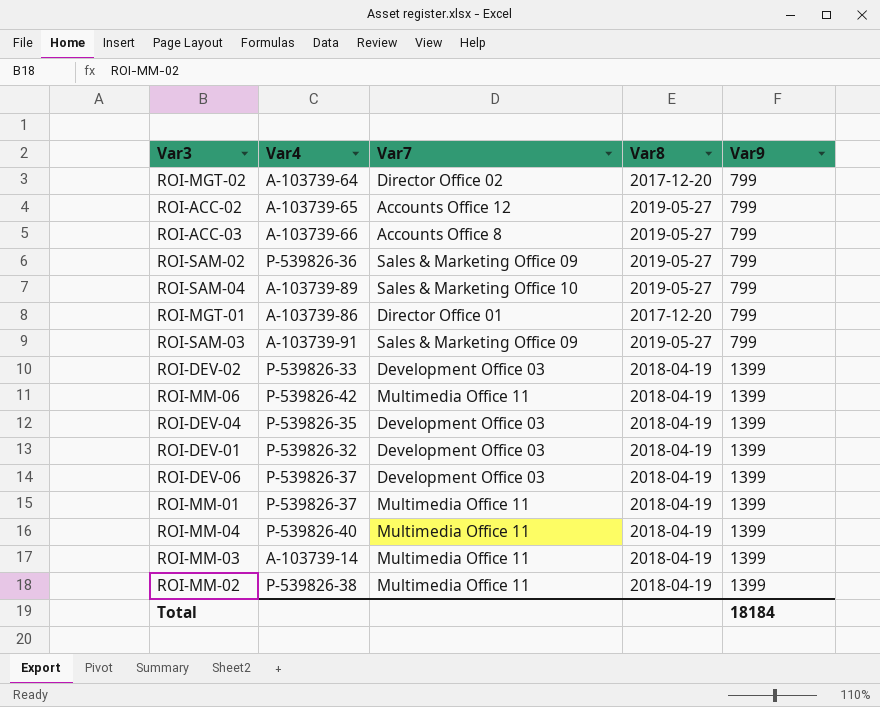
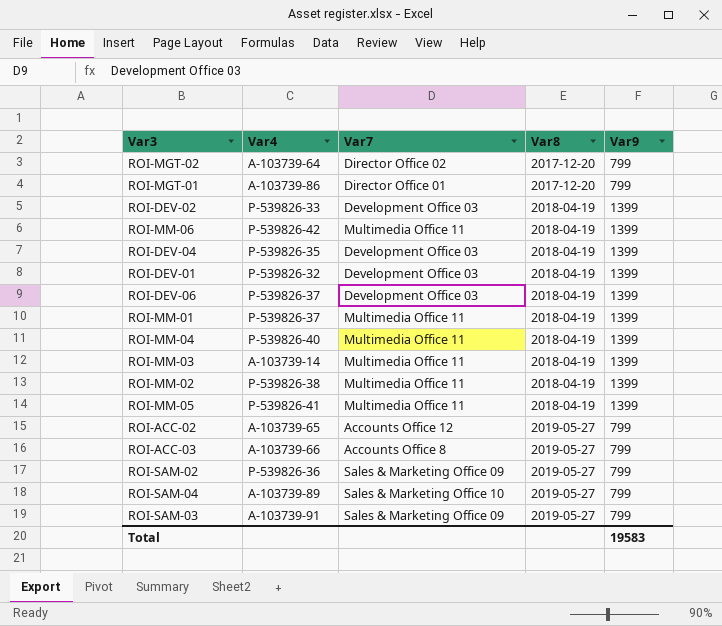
row order: Var9 ascending -> Var8 ascending
row ROI-MM-05: none -> P-539826-41 | Multimedia Office 11 | 2018-04-19 | 1399
Total | Var9: 18184 -> 19583

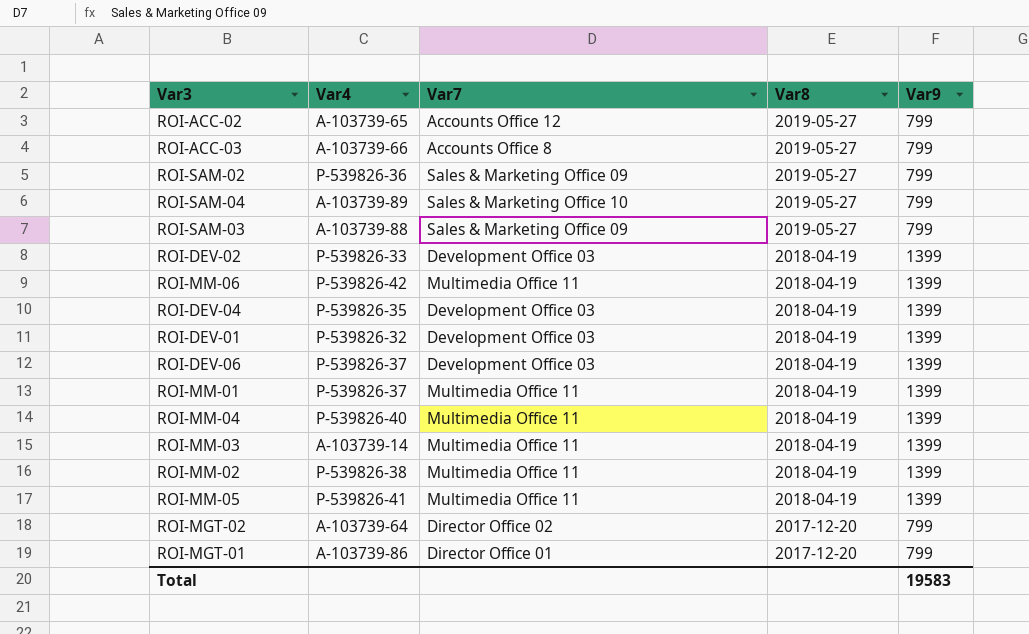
row order: Var8 ascending -> Var8 descending
ROI-SAM-03 | Var4: A-103739-91 -> A-103739-88

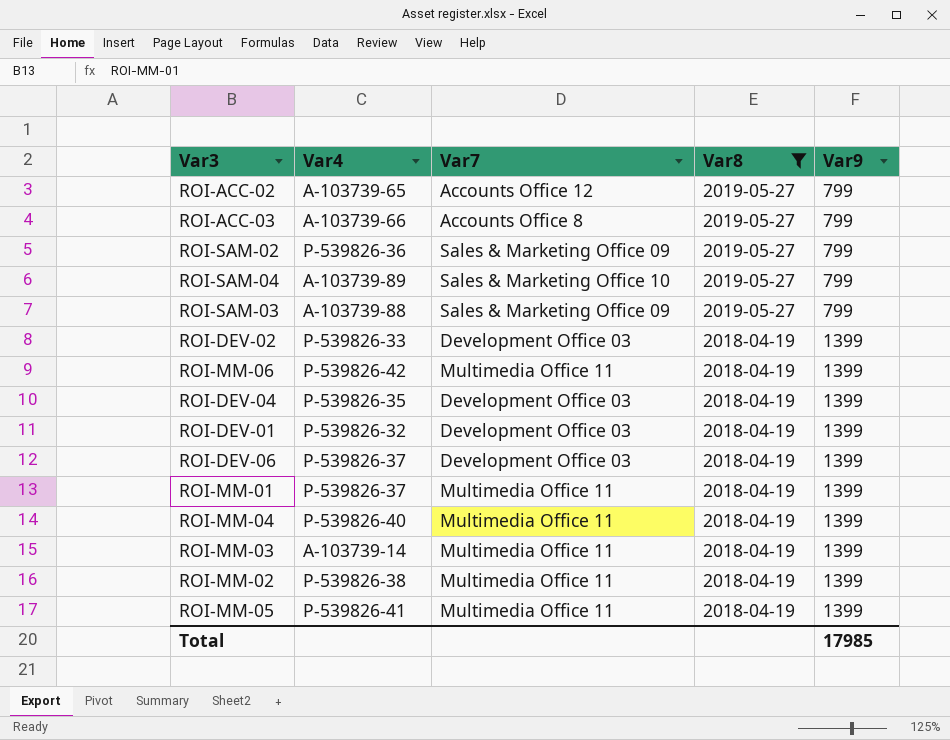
filter: none -> Var8 != 2017-12-20
Total | Var9: 19583 -> 17985

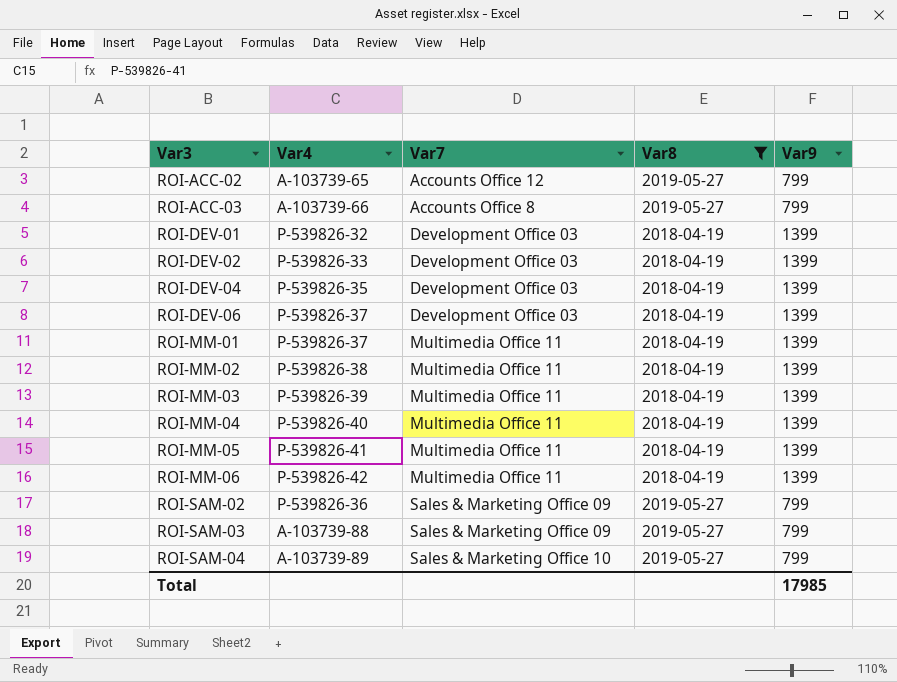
row order: Var8 descending -> Var3 ascending
ROI-MM-03 | Var4: A-103739-14 -> P-539826-39

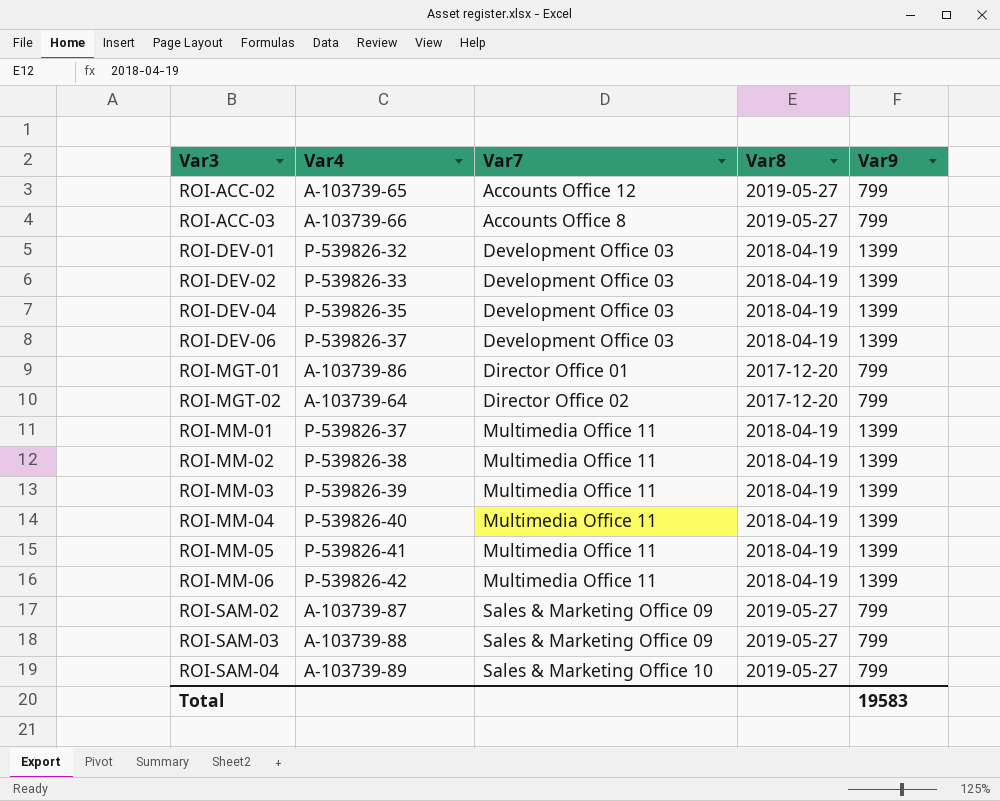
filter: Var8 != 2017-12-20 -> none
ROI-SAM-02 | Var4: P-539826-36 -> A-103739-87
Total | Var9: 17985 -> 19583

